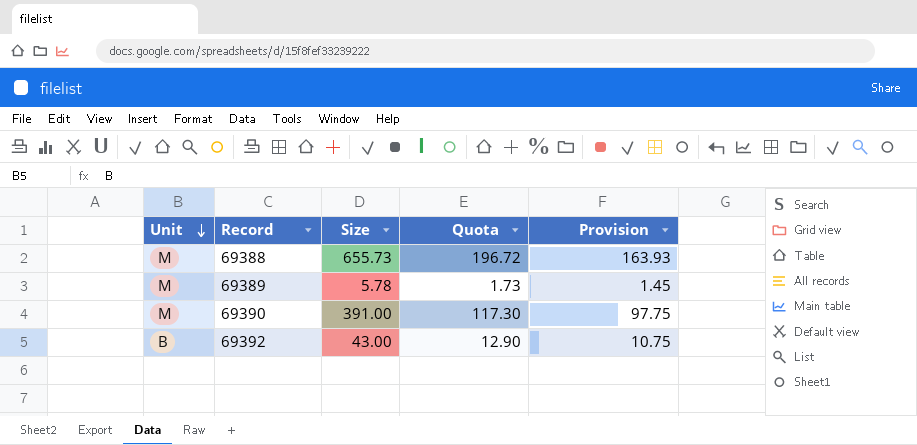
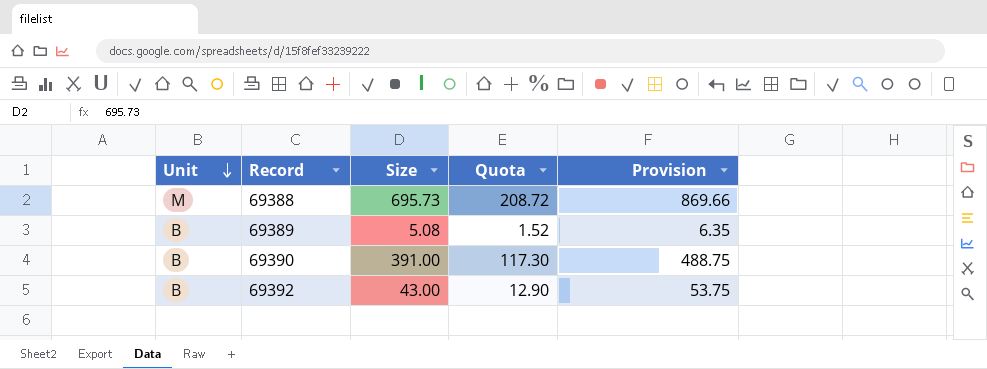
column Provision | formula: [Size] * 0.25 -> [Size] * 1.25
69388 | Size: 655.73 -> 695.73
69388 | Quota: 196.72 -> 208.72
69389 | Unit: M -> B
69389 | Size: 5.78 -> 5.08
69389 | Quota: 1.73 -> 1.52
69390 | Unit: M -> B

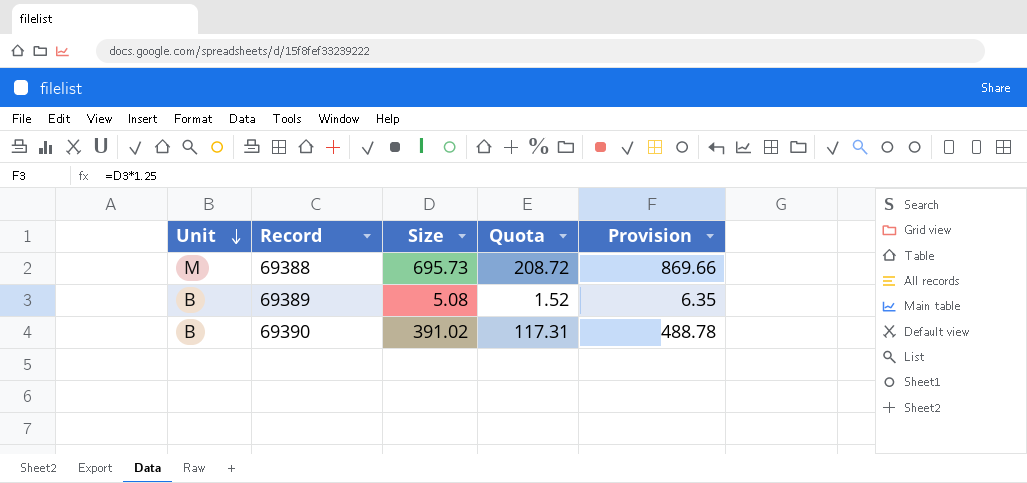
row 69392: B | 43.00 | 12.90 | 53.75 -> none
69390 | Size: 391.00 -> 391.02
69390 | Quota: 117.30 -> 117.31
69390 | Provision: 488.75 -> 488.78

